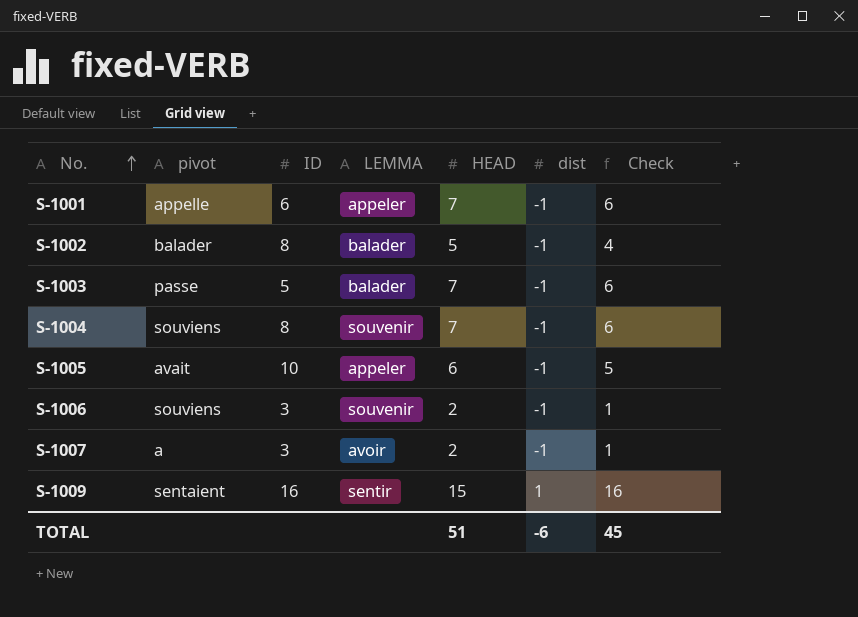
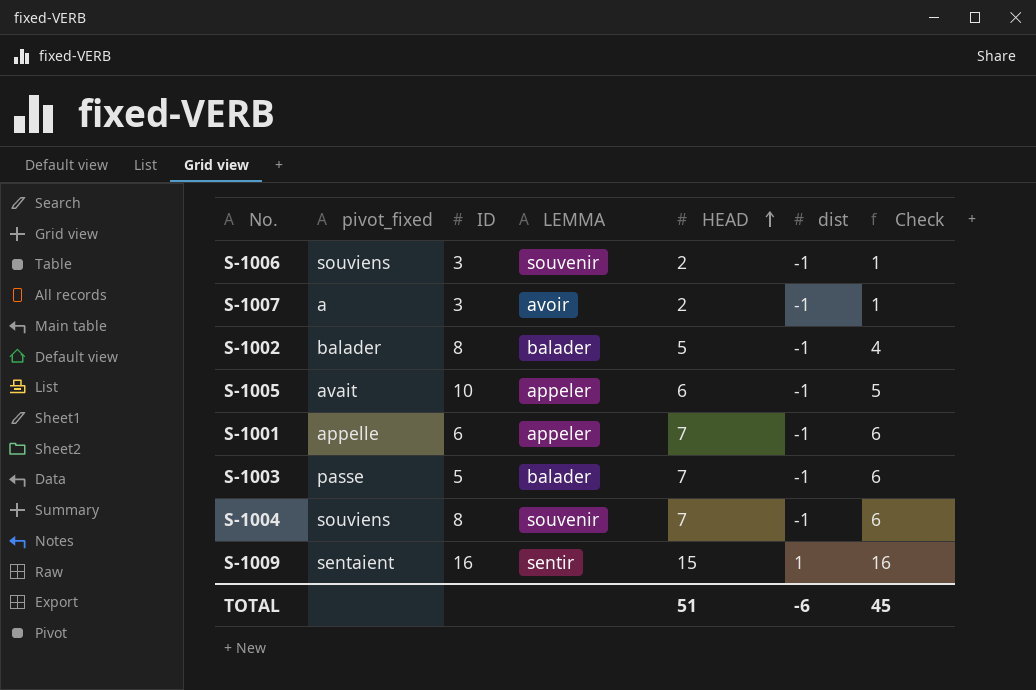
row order: No. ascending -> HEAD ascending
column name: pivot -> pivot_fixed

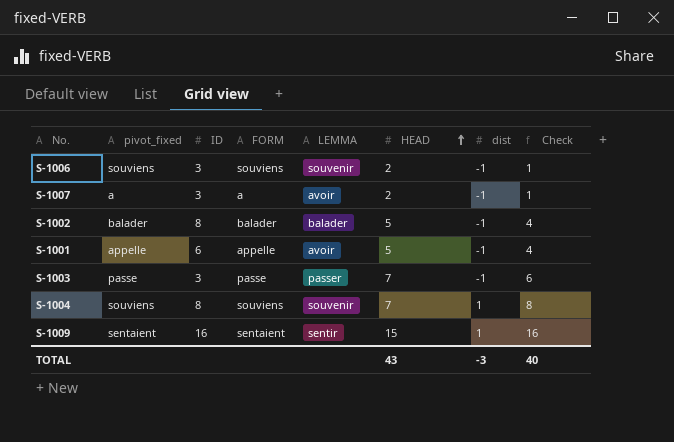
column FORM | position: none -> 4
row S-1005: avait | 10 | appeler | 6 | -1 | 5 -> none
S-1001 | LEMMA: appeler -> avoir
S-1001 | HEAD: 7 -> 5
S-1001 | Check: 6 -> 4
S-1003 | ID: 5 -> 3
S-1003 | LEMMA: balader -> passer
S-1004 | dist: -1 -> 1
S-1004 | Check: 6 -> 8
TOTAL | HEAD: 51 -> 43
TOTAL | dist: -6 -> -3
TOTAL | Check: 45 -> 40

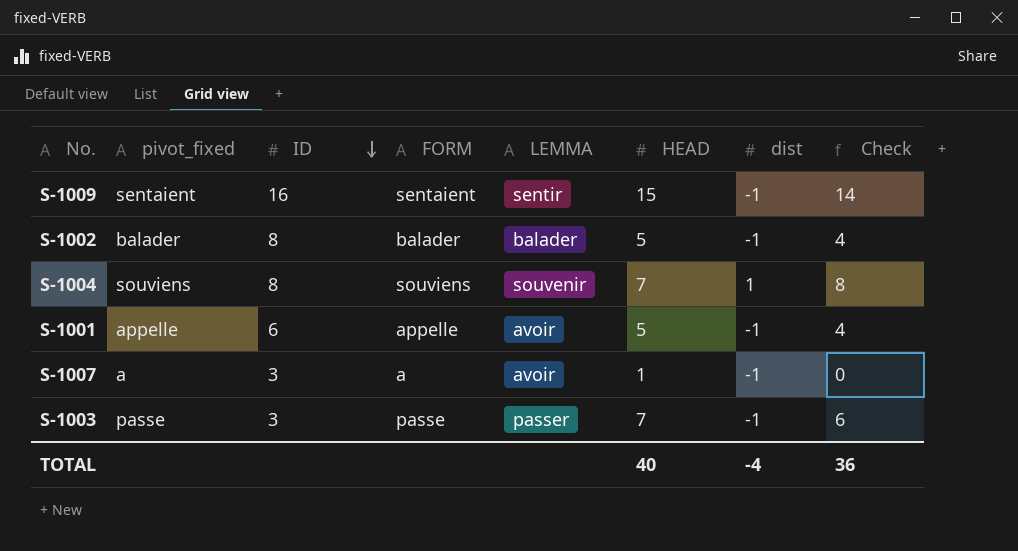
row order: HEAD ascending -> ID descending
row S-1006: souviens | 3 | souviens | souvenir | 2 | -1 | 1 -> none
S-1009 | dist: 1 -> -1
S-1009 | Check: 16 -> 14
S-1007 | HEAD: 2 -> 1
S-1007 | Check: 1 -> 0
TOTAL | HEAD: 43 -> 40
TOTAL | dist: -3 -> -4
TOTAL | Check: 40 -> 36

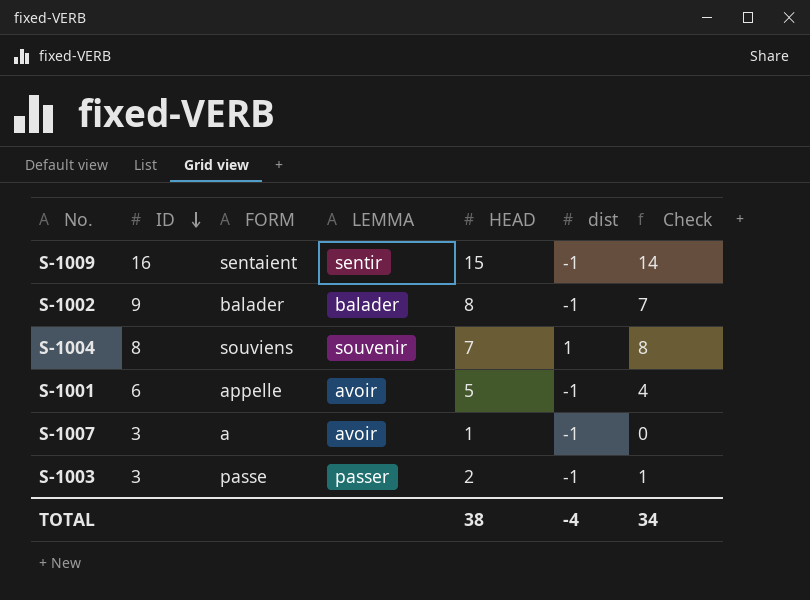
column pivot_fixed | position: 2 -> none
S-1002 | ID: 8 -> 9
S-1002 | HEAD: 5 -> 8
S-1002 | Check: 4 -> 7
S-1003 | HEAD: 7 -> 2
S-1003 | Check: 6 -> 1
TOTAL | HEAD: 40 -> 38
TOTAL | Check: 36 -> 34

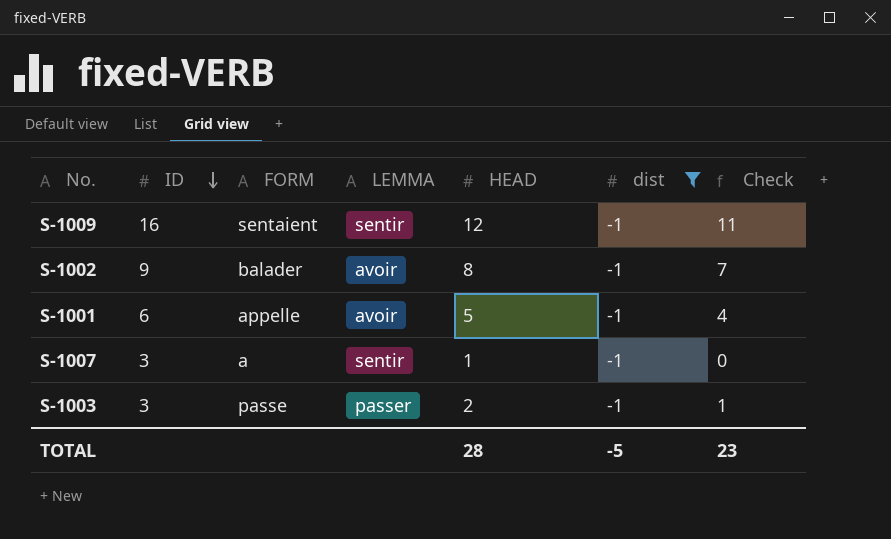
filter: none -> dist = -1
S-1009 | HEAD: 15 -> 12
S-1009 | Check: 14 -> 11
S-1002 | LEMMA: balader -> avoir
S-1007 | LEMMA: avoir -> sentir
TOTAL | HEAD: 38 -> 28
TOTAL | dist: -4 -> -5
TOTAL | Check: 34 -> 23

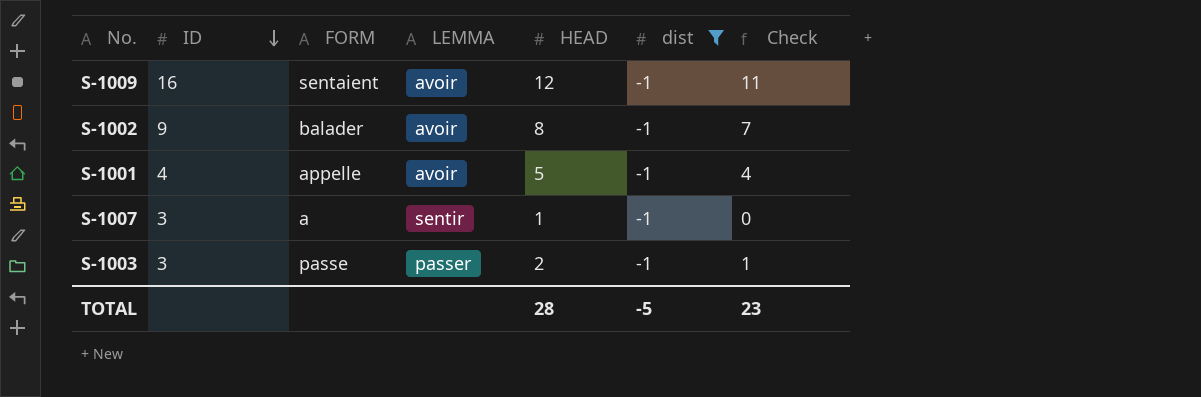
S-1009 | LEMMA: sentir -> avoir
S-1001 | ID: 6 -> 4

